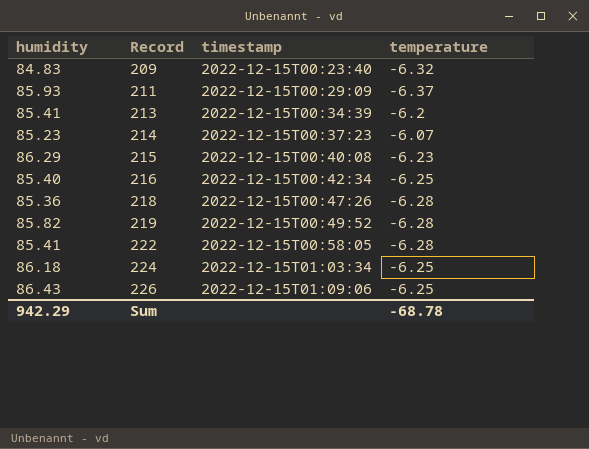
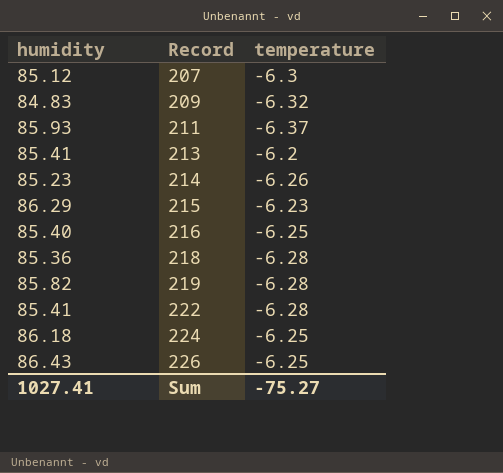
column timestamp | position: 3 -> none
row 207: none -> 85.12 | -6.3
214 | temperature: -6.07 -> -6.26
Sum | humidity: 942.29 -> 1027.41
Sum | temperature: -68.78 -> -75.27

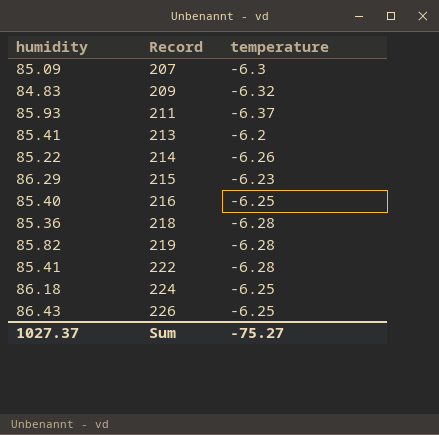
207 | humidity: 85.12 -> 85.09
214 | humidity: 85.23 -> 85.22
Sum | humidity: 1027.41 -> 1027.37

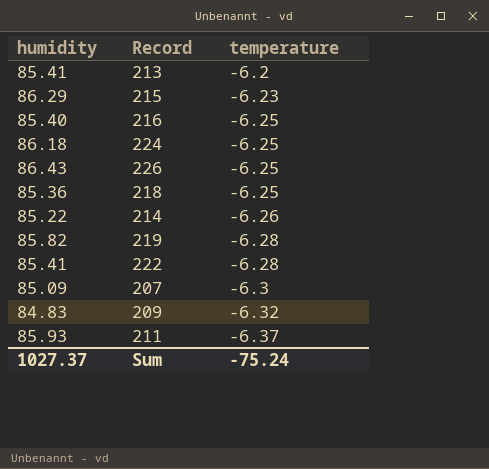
row order: Record ascending -> temperature descending
218 | temperature: -6.28 -> -6.25
Sum | temperature: -75.27 -> -75.24

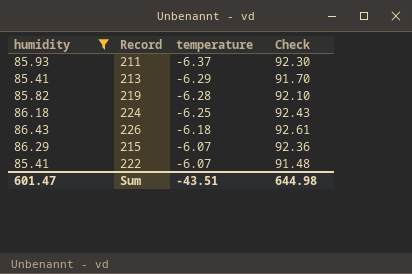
filter: none -> humidity >= 85.41
row order: temperature descending -> temperature ascending
column Check | formula: none -> [humidity] - [temperature]
213 | temperature: -6.2 -> -6.29
226 | temperature: -6.25 -> -6.18
215 | temperature: -6.23 -> -6.07
222 | temperature: -6.28 -> -6.07
Sum | humidity: 1027.37 -> 601.47
Sum | temperature: -75.24 -> -43.51

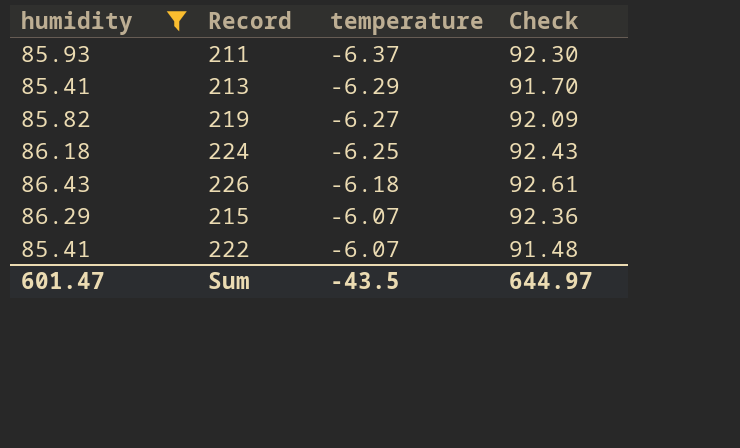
219 | temperature: -6.28 -> -6.27
219 | Check: 92.10 -> 92.09
Sum | temperature: -43.51 -> -43.5
Sum | Check: 644.98 -> 644.97

